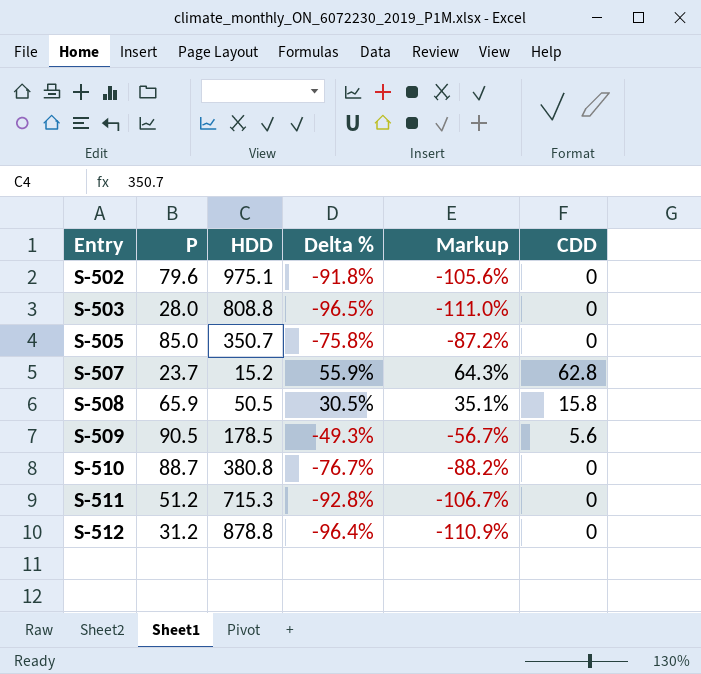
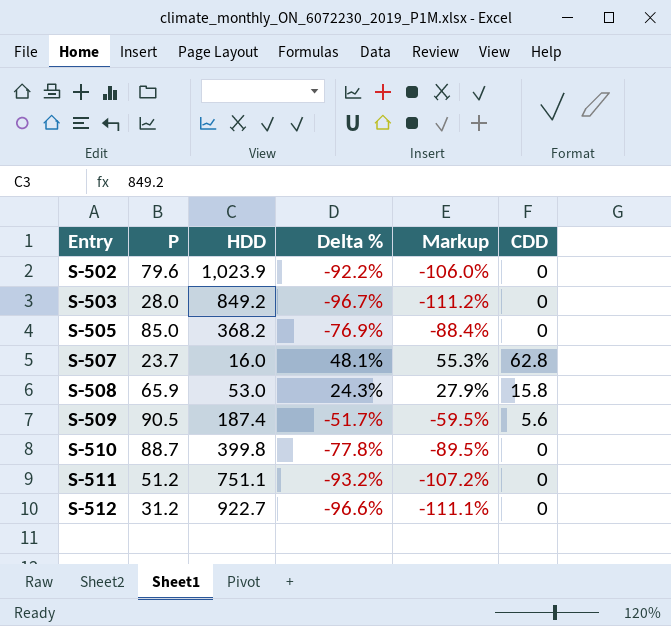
S-502 | HDD: 975.1 -> 1,023.9
S-502 | Delta %: -91.8% -> -92.2%
S-502 | Markup: -105.6% -> -106.0%
S-503 | HDD: 808.8 -> 849.2
S-503 | Delta %: -96.5% -> -96.7%
S-503 | Markup: -111.0% -> -111.2%
S-505 | HDD: 350.7 -> 368.2
S-505 | Delta %: -75.8% -> -76.9%
S-505 | Markup: -87.2% -> -88.4%
S-507 | HDD: 15.2 -> 16.0
S-507 | Delta %: 55.9% -> 48.1%
S-507 | Markup: 64.3% -> 55.3%
S-508 | HDD: 50.5 -> 53.0
S-508 | Delta %: 30.5% -> 24.3%
S-508 | Markup: 35.1% -> 27.9%
S-509 | HDD: 178.5 -> 187.4
S-509 | Delta %: -49.3% -> -51.7%
S-509 | Markup: -56.7% -> -59.5%
S-510 | HDD: 380.8 -> 399.8
S-510 | Delta %: -76.7% -> -77.8%
S-510 | Markup: -88.2% -> -89.5%
S-511 | HDD: 715.3 -> 751.1
S-511 | Delta %: -92.8% -> -93.2%
S-511 | Markup: -106.7% -> -107.2%
S-512 | HDD: 878.8 -> 922.7
S-512 | Delta %: -96.4% -> -96.6%
S-512 | Markup: -110.9% -> -111.1%

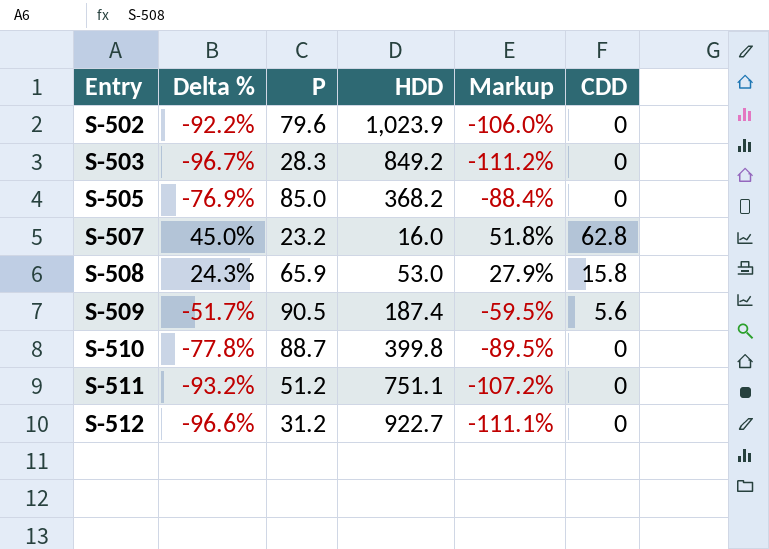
column Delta % | position: 4 -> 2
S-503 | P: 28.0 -> 28.3
S-507 | Delta %: 48.1% -> 45.0%
S-507 | P: 23.7 -> 23.2
S-507 | Markup: 55.3% -> 51.8%

